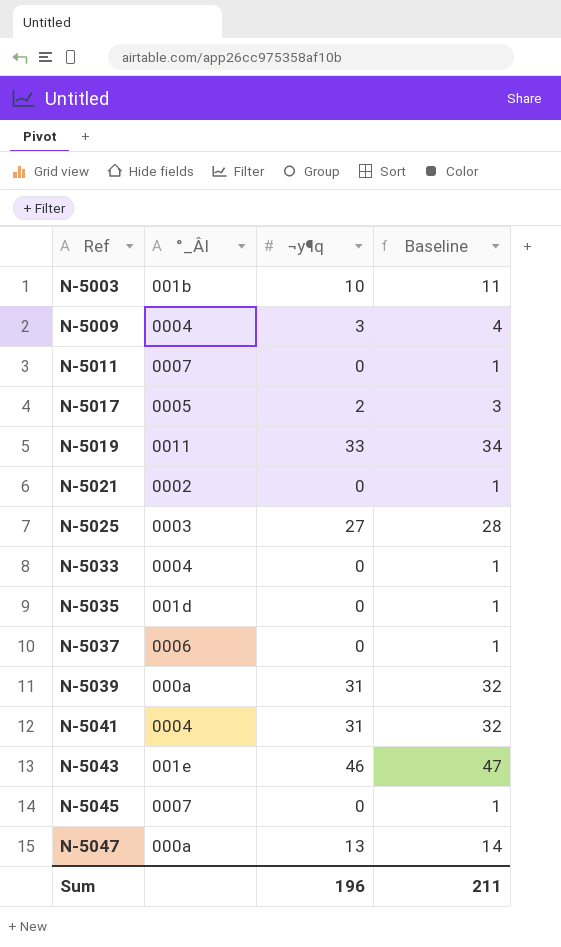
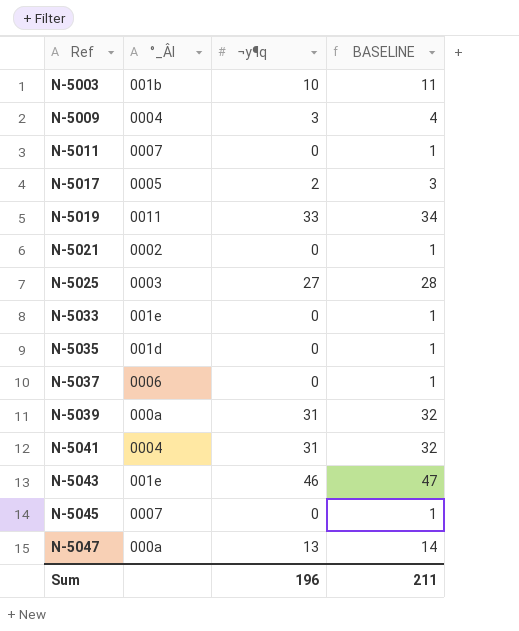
column name: Baseline -> BASELINE
N-5033 | °_ÂI: 0004 -> 001e

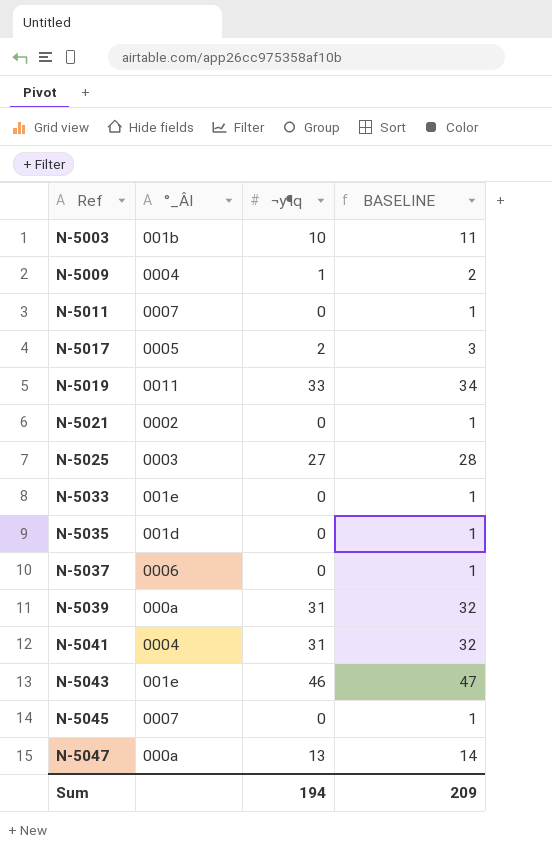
N-5009 | ¬y¶q: 3 -> 1
N-5009 | BASELINE: 4 -> 2
Sum | ¬y¶q: 196 -> 194
Sum | BASELINE: 211 -> 209

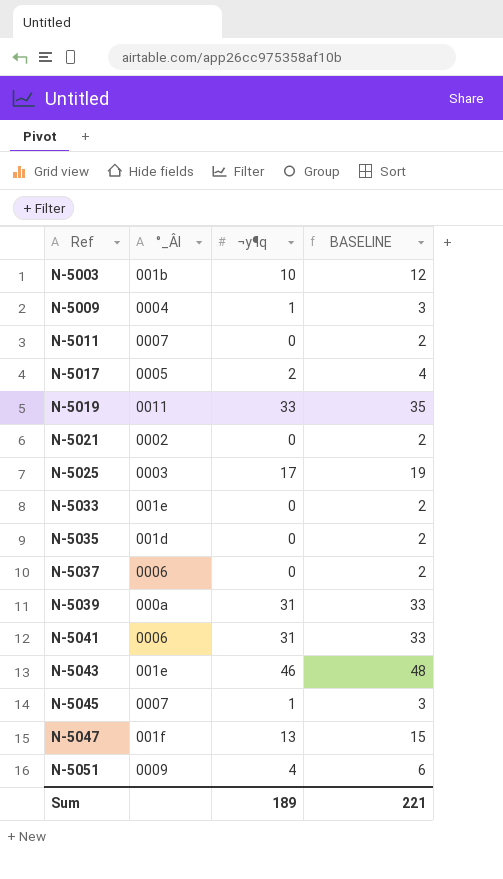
column BASELINE | formula: [¬y¶q] + 1 -> [¬y¶q] + 2
N-5025 | ¬y¶q: 27 -> 17
N-5041 | °_ÂI: 0004 -> 0006
N-5045 | ¬y¶q: 0 -> 1
N-5047 | °_ÂI: 000a -> 001f
row N-5051: none -> 0009 | 4 | 6
Sum | ¬y¶q: 194 -> 189
Sum | BASELINE: 209 -> 221

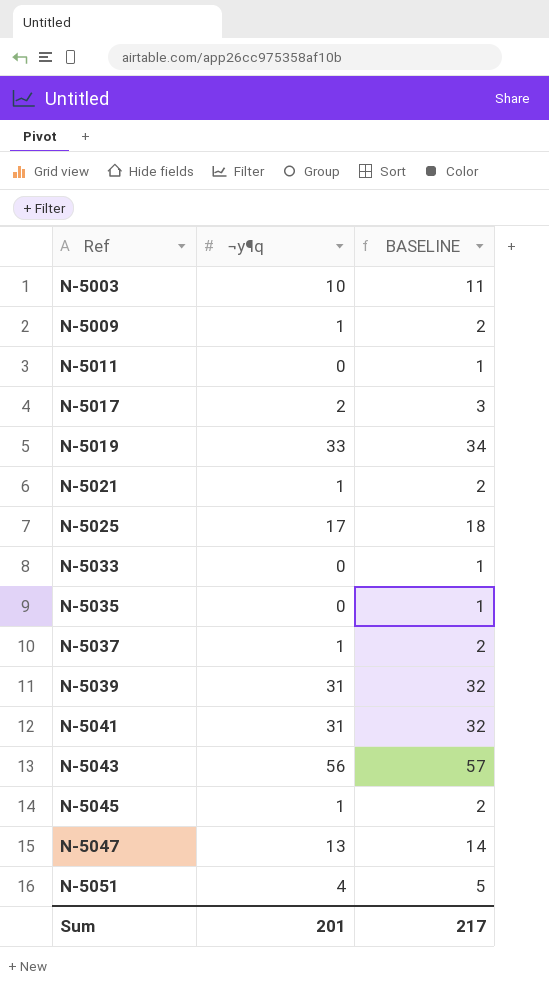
column °_ÂI | position: 2 -> none
column BASELINE | formula: [¬y¶q] + 2 -> [¬y¶q] + 1
N-5021 | ¬y¶q: 0 -> 1
N-5037 | ¬y¶q: 0 -> 1
N-5043 | ¬y¶q: 46 -> 56
Sum | ¬y¶q: 189 -> 201
Sum | BASELINE: 221 -> 217

